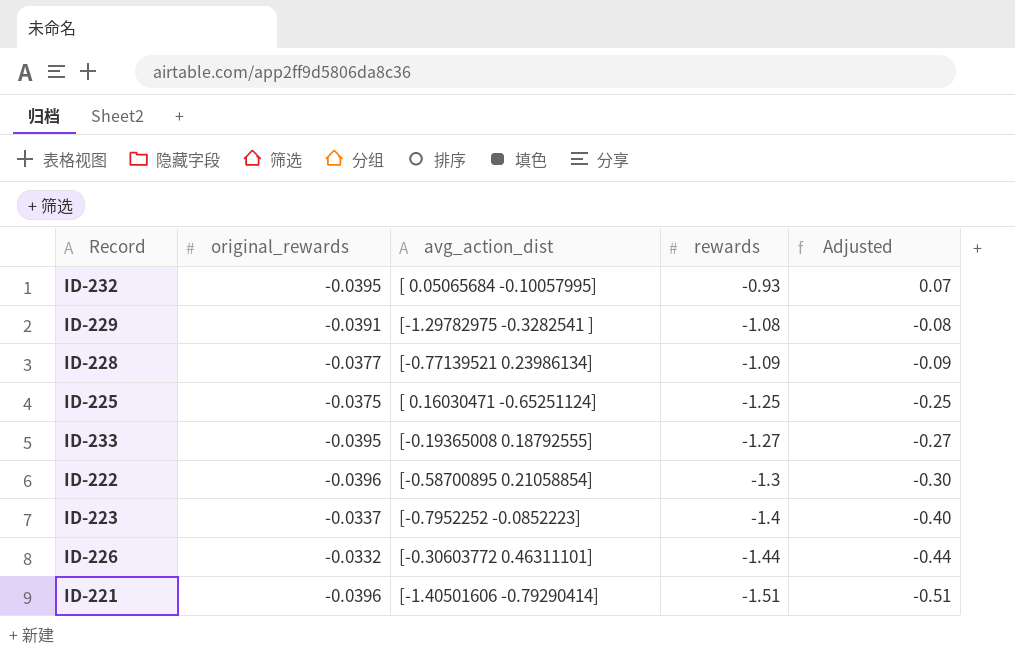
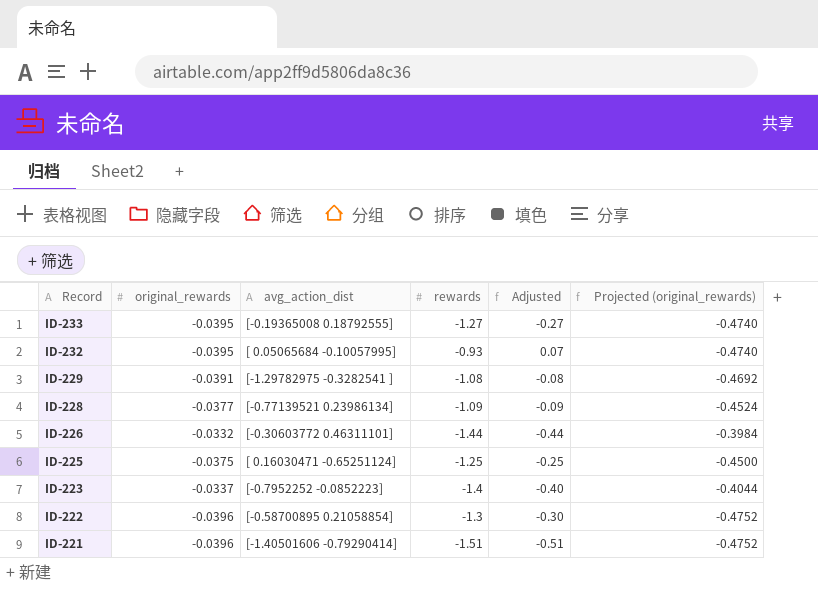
row order: rewards descending -> Record descending
column Projected (original_rewards) | formula: none -> [original_rewards] * 12

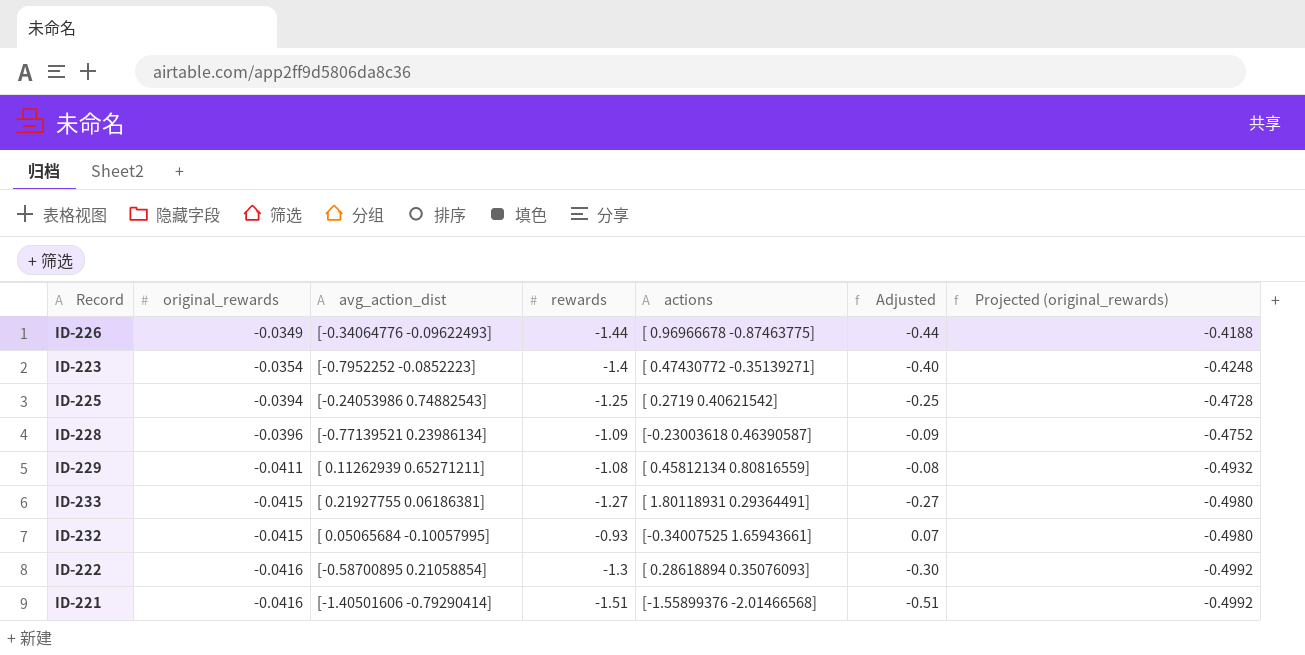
row order: Record descending -> original_rewards descending
column actions | position: none -> 5
ID-226 | original_rewards: -0.0332 -> -0.0349
ID-226 | avg_action_dist: [-0.30603772 0.46311101] -> [-0.34064776 -0.09622493]
ID-226 | Projected (original_rewards): -0.3984 -> -0.4188
ID-223 | original_rewards: -0.0337 -> -0.0354
ID-223 | Projected (original_rewards): -0.4044 -> -0.4248
ID-225 | original_rewards: -0.0375 -> -0.0394
ID-225 | avg_action_dist: [ 0.16030471 -0.65251124] -> [-0.24053986 0.74882543]
ID-225 | Projected (original_rewards): -0.4500 -> -0.4728
ID-228 | original_rewards: -0.0377 -> -0.0396
ID-228 | Projected (original_rewards): -0.4524 -> -0.4752
ID-229 | original_rewards: -0.0391 -> -0.0411
ID-229 | avg_action_dist: [-1.29782975 -0.3282541 ] -> [ 0.11262939 0.65271211]
ID-229 | Projected (original_rewards): -0.4692 -> -0.4932
ID-233 | original_rewards: -0.0395 -> -0.0415
ID-233 | avg_action_dist: [-0.19365008 0.18792555] -> [ 0.21927755 0.06186381]
ID-233 | Projected (original_rewards): -0.4740 -> -0.4980
ID-232 | original_rewards: -0.0395 -> -0.0415
ID-232 | Projected (original_rewards): -0.4740 -> -0.4980
ID-222 | original_rewards: -0.0396 -> -0.0416
ID-222 | Projected (original_rewards): -0.4752 -> -0.4992
ID-221 | original_rewards: -0.0396 -> -0.0416
ID-221 | Projected (original_rewards): -0.4752 -> -0.4992

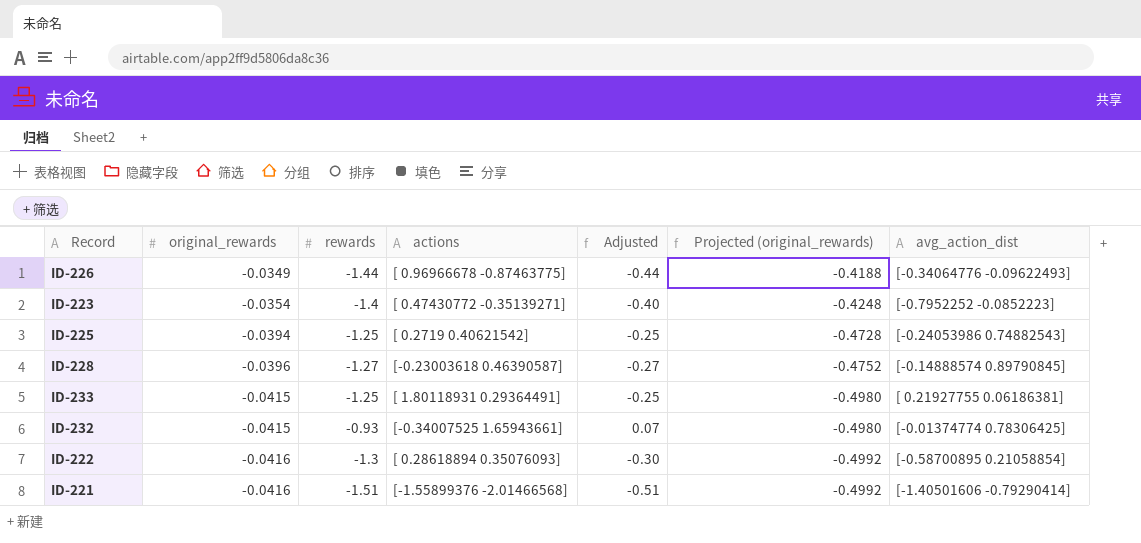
column avg_action_dist | position: 3 -> 7
row ID-229: -0.0411 | [ 0.11262939 0.65271211] | -1.08 | [ 0.45812134 0.80816559] | -0.08 | -0.4932 -> none
ID-228 | rewards: -1.09 -> -1.27
ID-228 | Adjusted: -0.09 -> -0.27
ID-228 | avg_action_dist: [-0.77139521 0.23986134] -> [-0.14888574 0.89790845]
ID-233 | rewards: -1.27 -> -1.25
ID-233 | Adjusted: -0.27 -> -0.25
ID-232 | avg_action_dist: [ 0.05065684 -0.10057995] -> [-0.01374774 0.78306425]

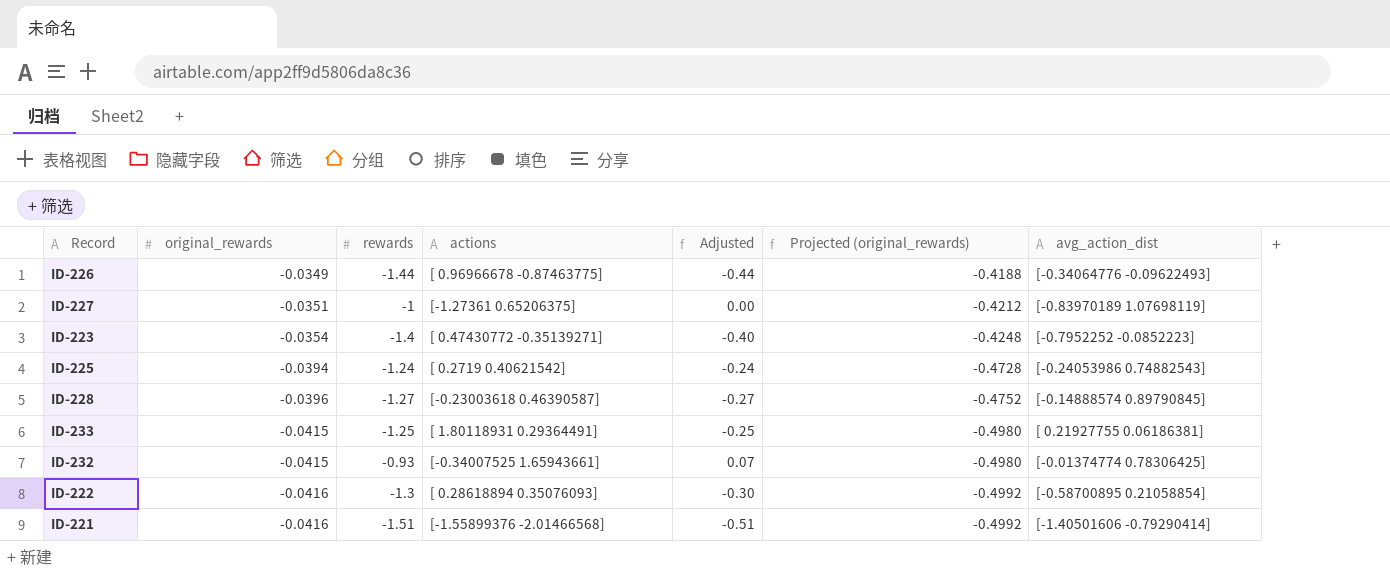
row ID-227: none -> -0.0351 | -1 | [-1.27361 0.65206375] | 0.00 | -0.4212 | [-0.83970189 1.07698119]
ID-225 | rewards: -1.25 -> -1.24
ID-225 | Adjusted: -0.25 -> -0.24

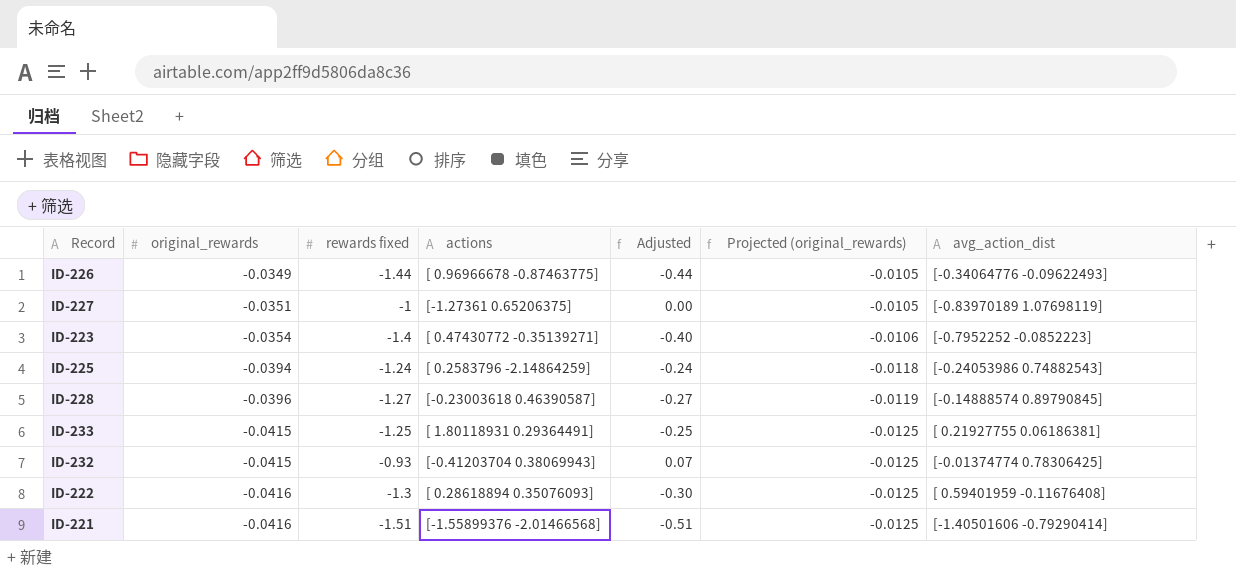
column name: rewards -> rewards fixed
column Projected (original_rewards) | formula: [original_rewards] * 12 -> [original_rewards] * 0.3
ID-225 | actions: [ 0.2719 0.40621542] -> [ 0.2583796 -2.14864259]
ID-232 | actions: [-0.34007525 1.65943661] -> [-0.41203704 0.38069943]
ID-222 | avg_action_dist: [-0.58700895 0.21058854] -> [ 0.59401959 -0.11676408]

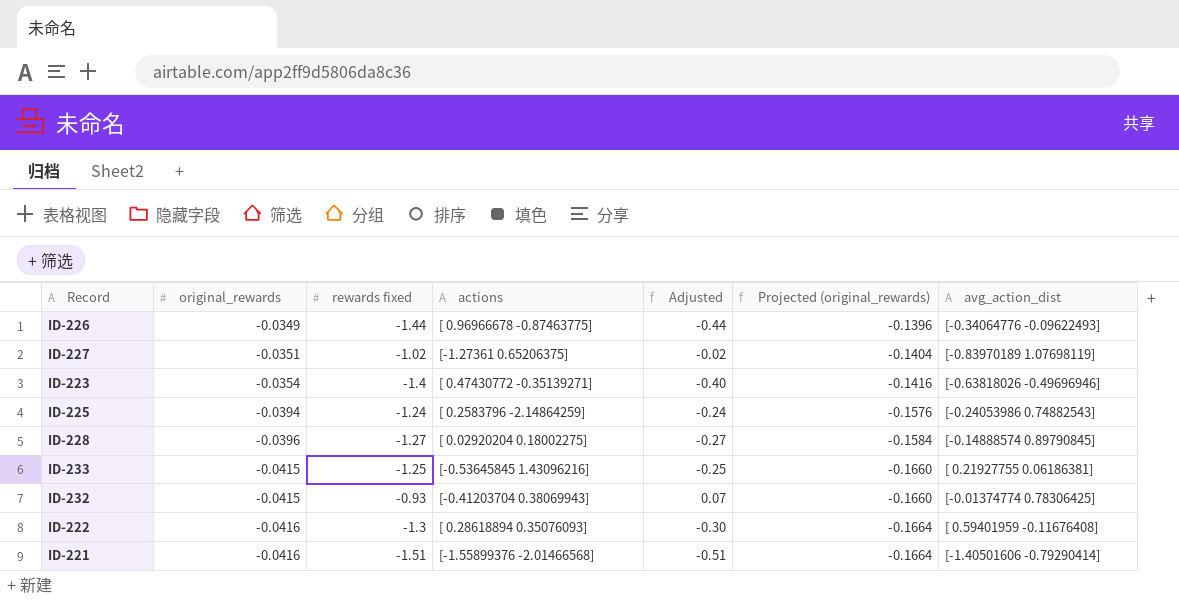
column Projected (original_rewards) | formula: [original_rewards] * 0.3 -> [original_rewards] * 4
ID-227 | rewards fixed: -1 -> -1.02
ID-227 | Adjusted: 0.00 -> -0.02
ID-223 | avg_action_dist: [-0.7952252 -0.0852223] -> [-0.63818026 -0.49696946]
ID-228 | actions: [-0.23003618 0.46390587] -> [ 0.02920204 0.18002275]
ID-233 | actions: [ 1.80118931 0.29364491] -> [-0.53645845 1.43096216]

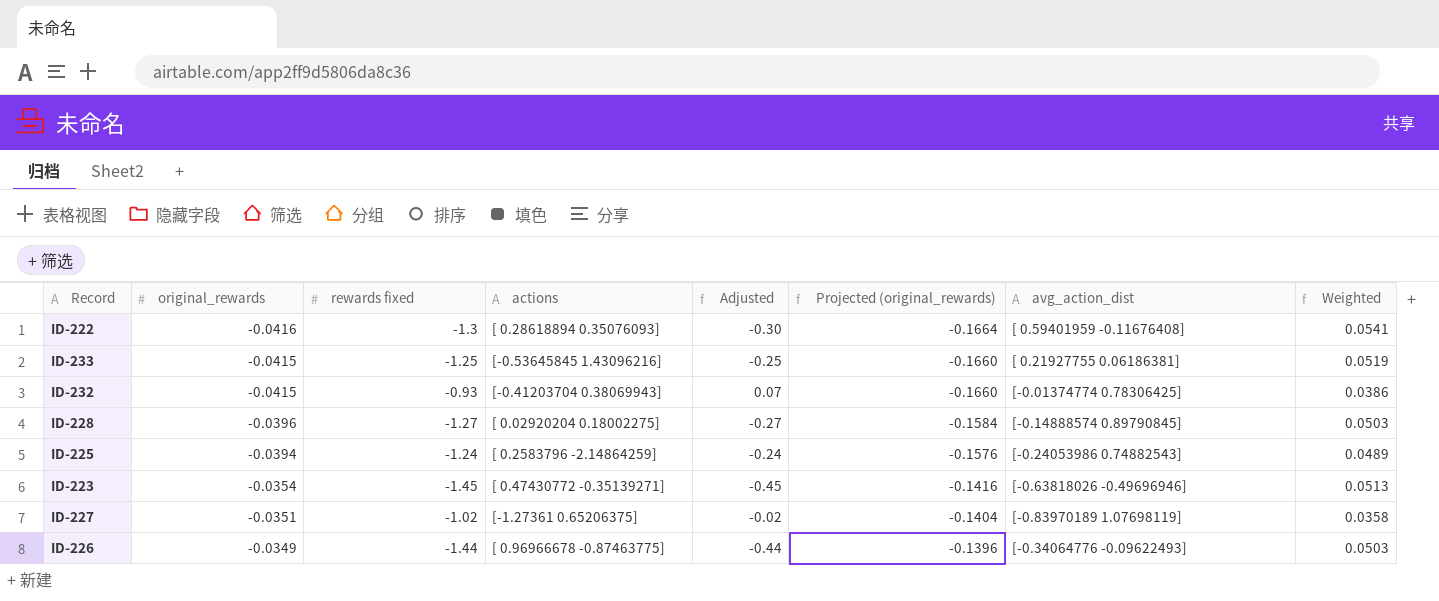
row order: original_rewards descending -> original_rewards ascending
column Weighted | formula: none -> [original_rewards] * [rewards fixed]
row ID-221: -0.0416 | -1.51 | [-1.55899376 -2.01466568] | -0.51 | -0.1664 | [-1.40501606 -0.79290414] -> none
ID-223 | rewards fixed: -1.4 -> -1.45
ID-223 | Adjusted: -0.40 -> -0.45

